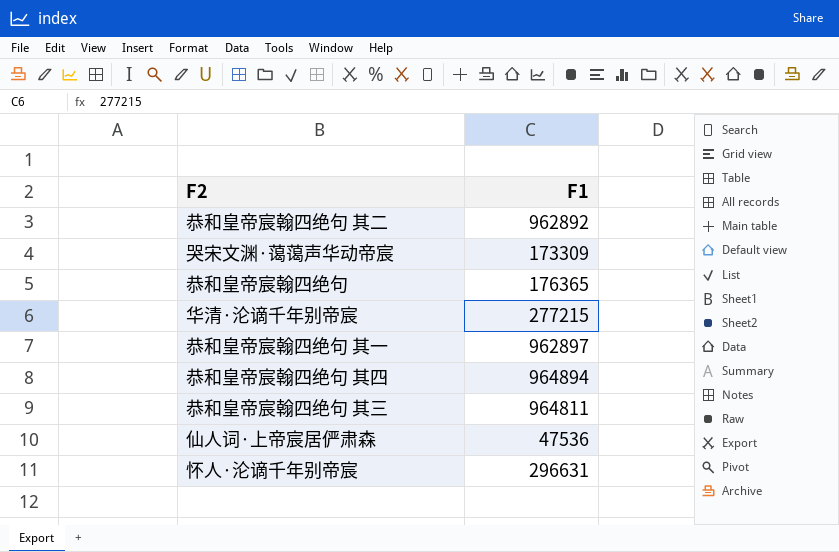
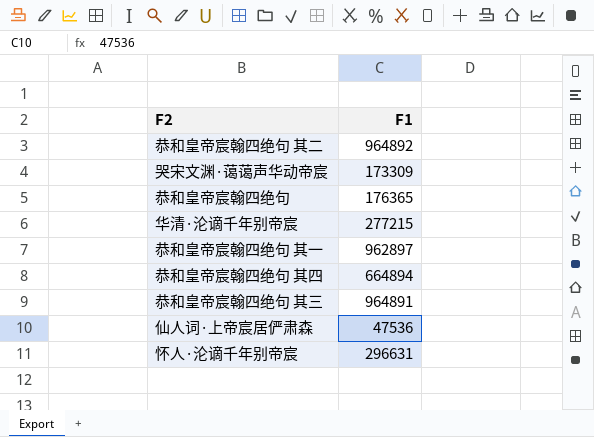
恭和皇帝宸翰四绝句 其二 | F1: 962892 -> 964892
恭和皇帝宸翰四绝句 其四 | F1: 964894 -> 664894
恭和皇帝宸翰四绝句 其三 | F1: 964811 -> 964891

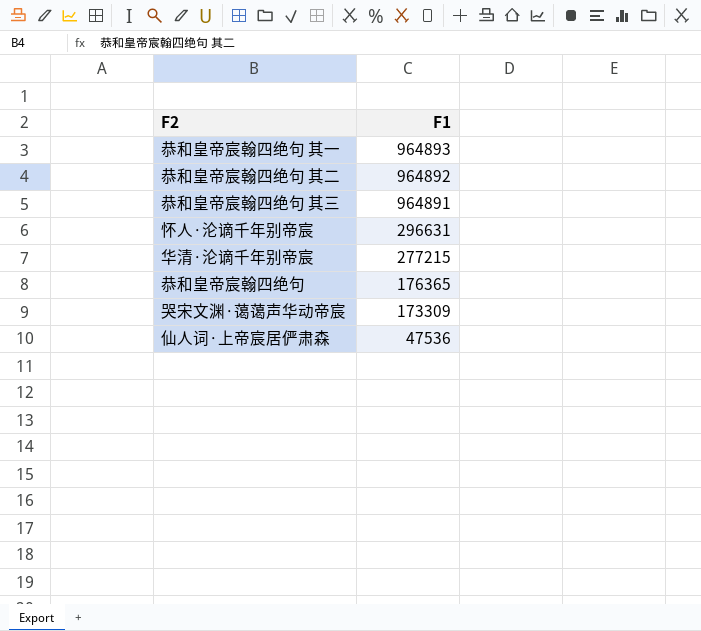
row order: none -> F1 descending
row 恭和皇帝宸翰四绝句 其四: 664894 -> none
恭和皇帝宸翰四绝句 其一 | F1: 962897 -> 964893

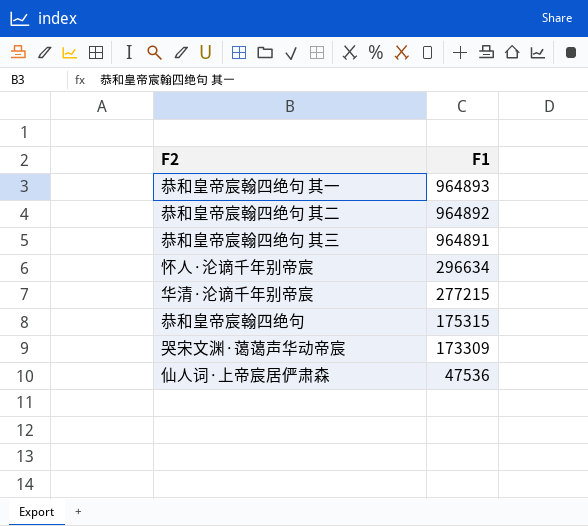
怀人·沦谪千年别帝宸 | F1: 296631 -> 296634
恭和皇帝宸翰四绝句 | F1: 176365 -> 175315

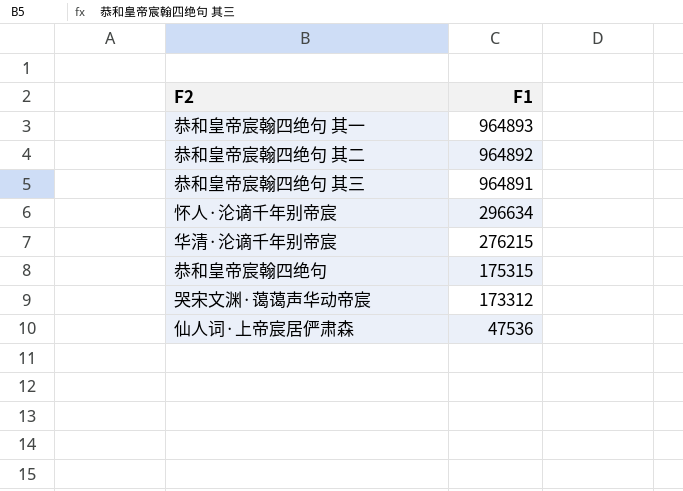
华清·沦谪千年别帝宸 | F1: 277215 -> 276215
哭宋文渊·蔼蔼声华动帝宸 | F1: 173309 -> 173312

